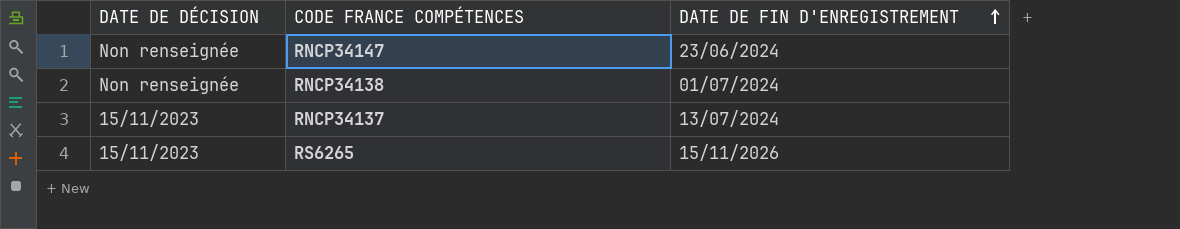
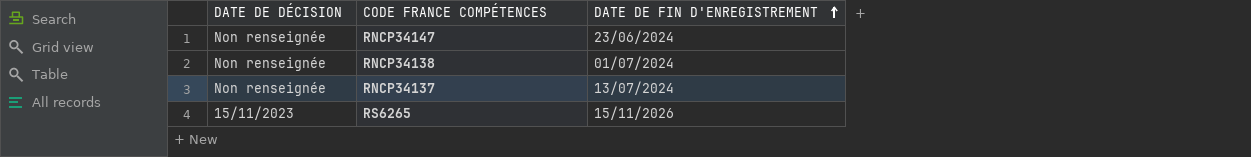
RNCP34137 | DATE DE DÉCISION: 15/11/2023 -> Non renseignée

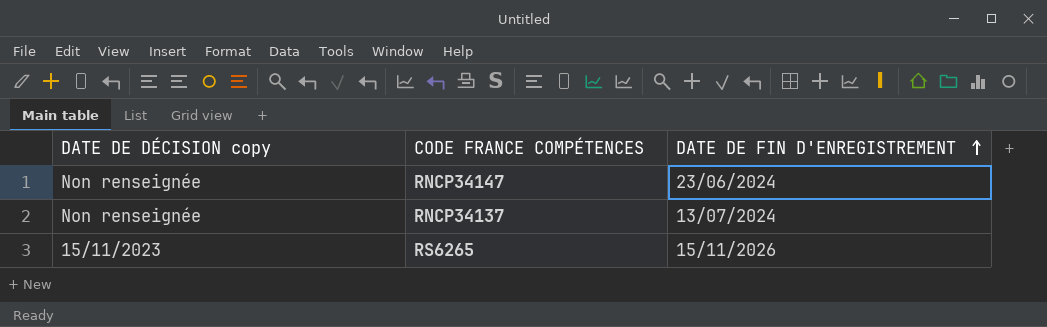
column name: DATE DE DÉCISION -> DATE DE DÉCISION copy
row RNCP34138: Non renseignée | 01/07/2024 -> none

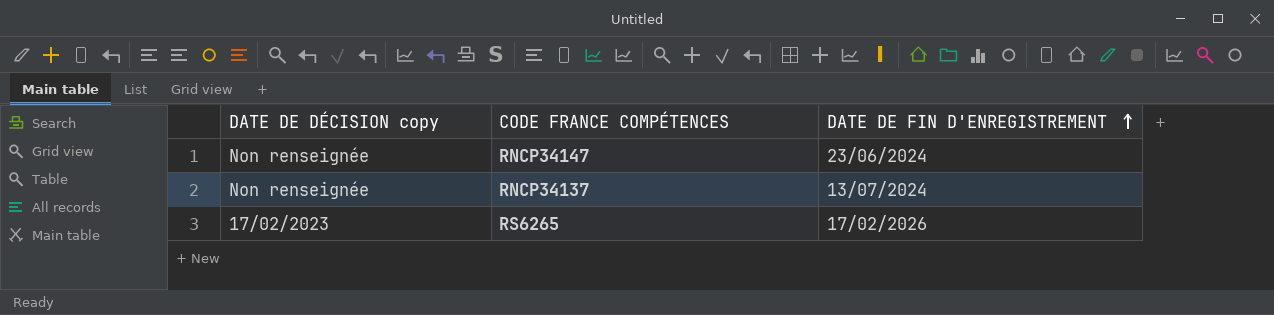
RS6265 | DATE DE DÉCISION copy: 15/11/2023 -> 17/02/2023
RS6265 | DATE DE FIN D'ENREGISTREMENT: 15/11/2026 -> 17/02/2026

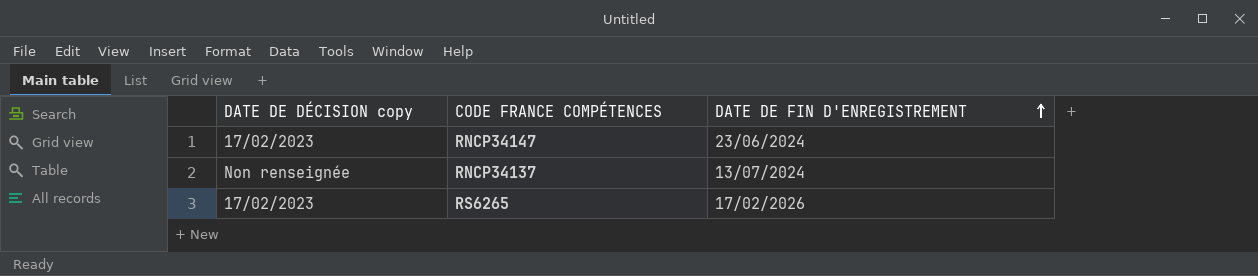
RNCP34147 | DATE DE DÉCISION copy: Non renseignée -> 17/02/2023

